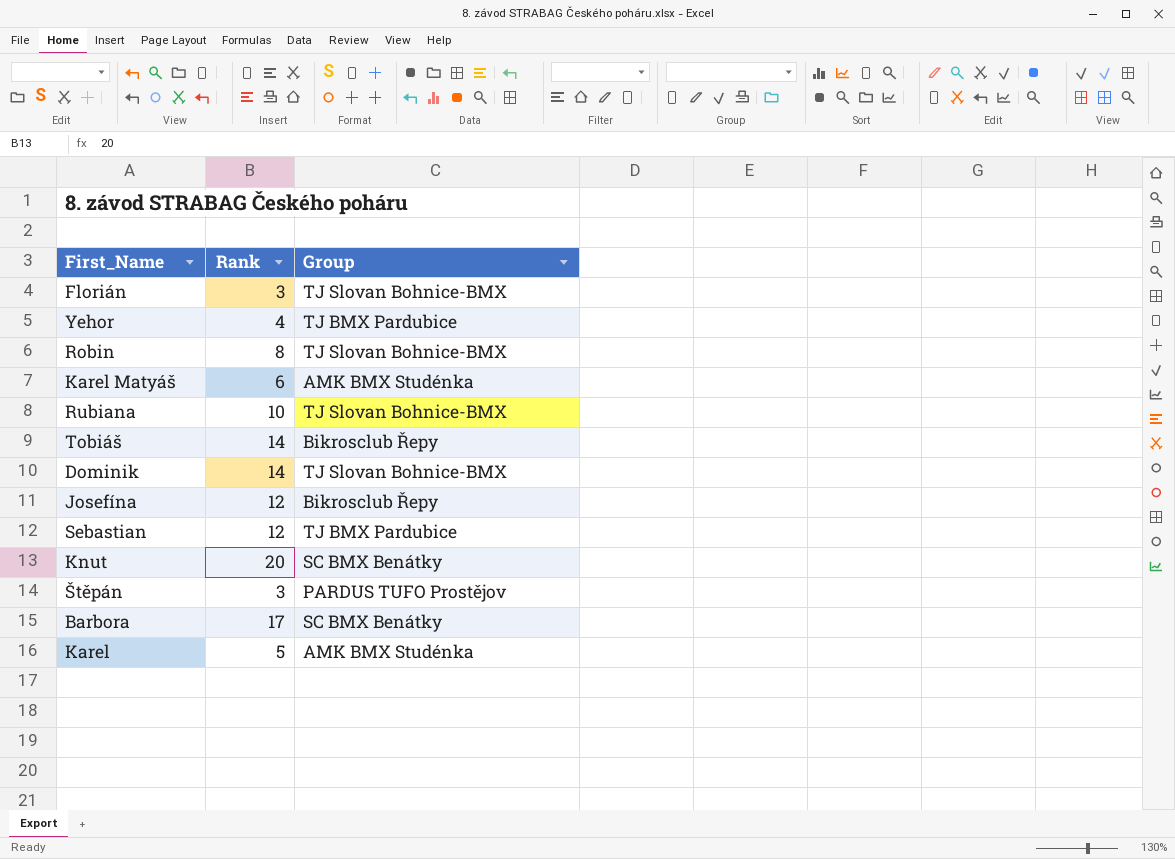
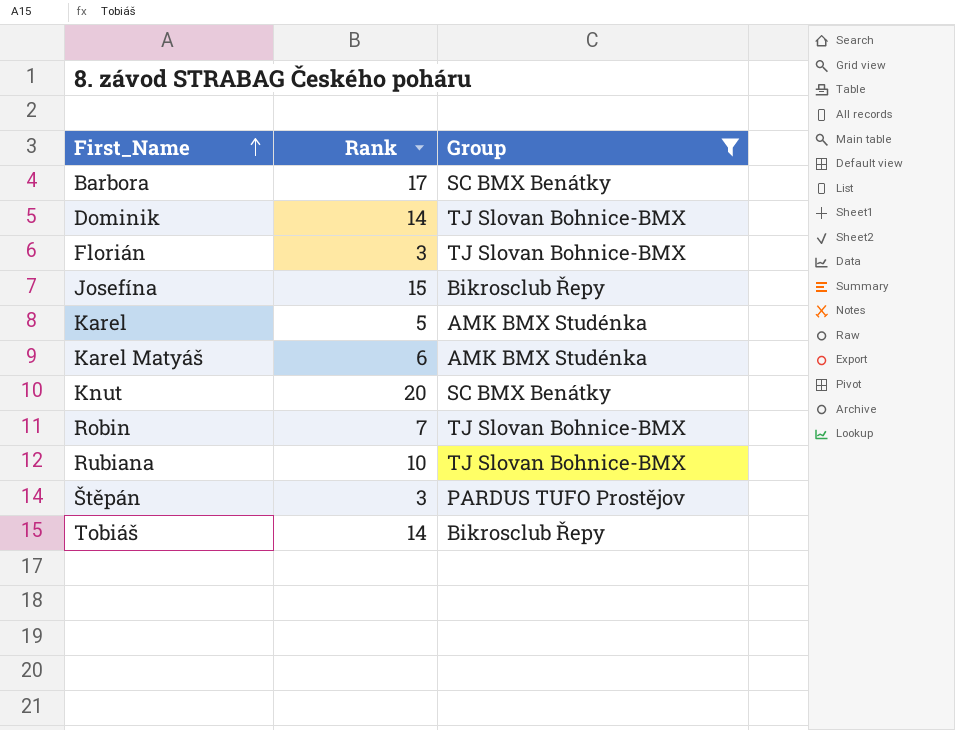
filter: none -> Group != TJ BMX Pardubice
row order: none -> First_Name ascending
Josefína | Rank: 12 -> 15
Robin | Rank: 8 -> 7

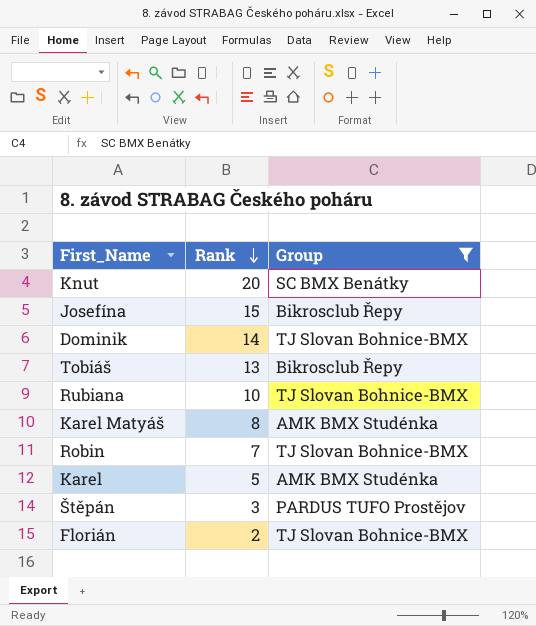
row order: First_Name ascending -> Rank descending
row Barbora: 17 | SC BMX Benátky -> none
Tobiáš | Rank: 14 -> 13
Karel Matyáš | Rank: 6 -> 8
Florián | Rank: 3 -> 2

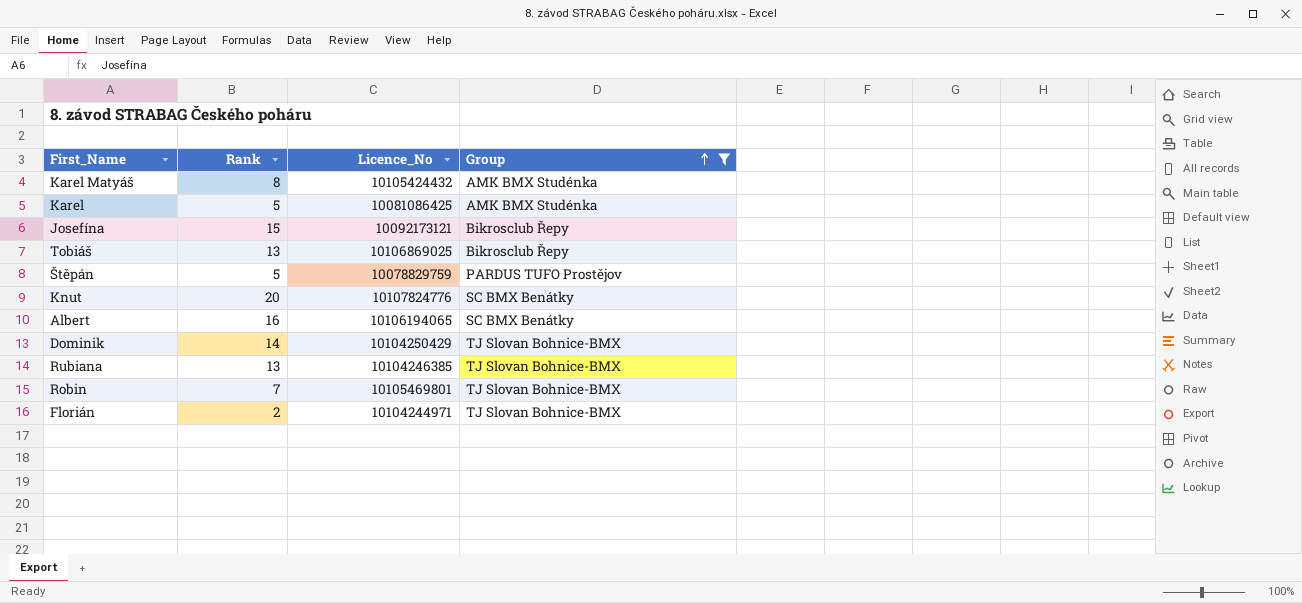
row order: Rank descending -> Group ascending
column Licence_No | position: none -> 3
Štěpán | Rank: 3 -> 5
row Albert: none -> 16 | 10106194065 | SC BMX Benátky
Rubiana | Rank: 10 -> 13

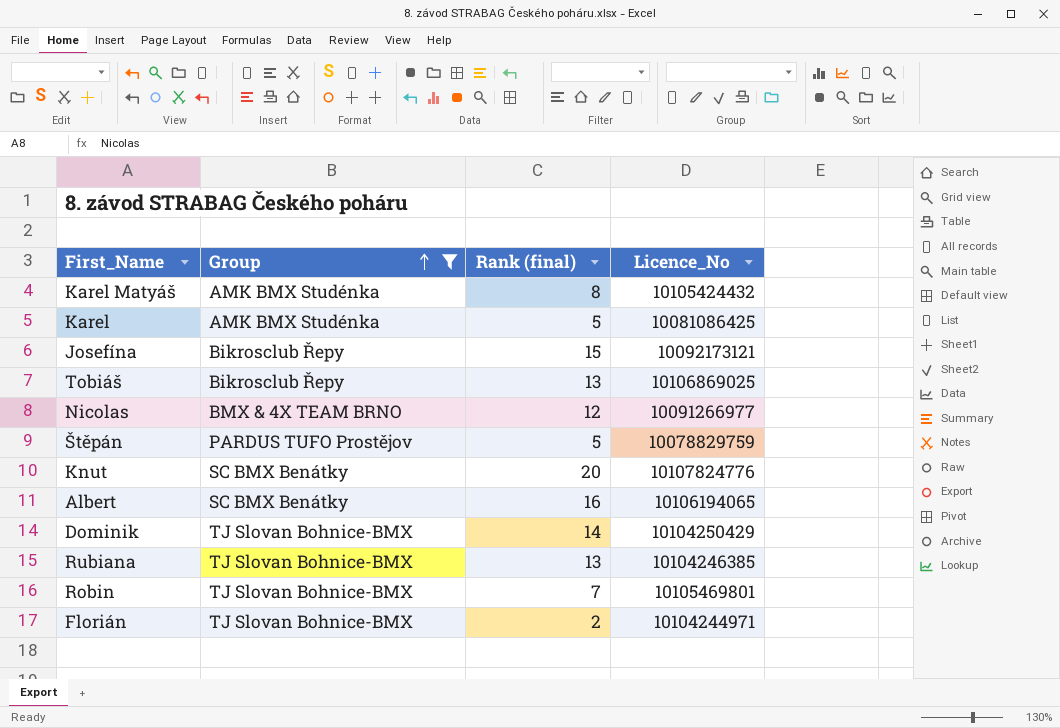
column Group | position: 4 -> 2
column name: Rank -> Rank (final)
row Nicolas: none -> BMX & 4X TEAM BRNO | 12 | 10091266977

